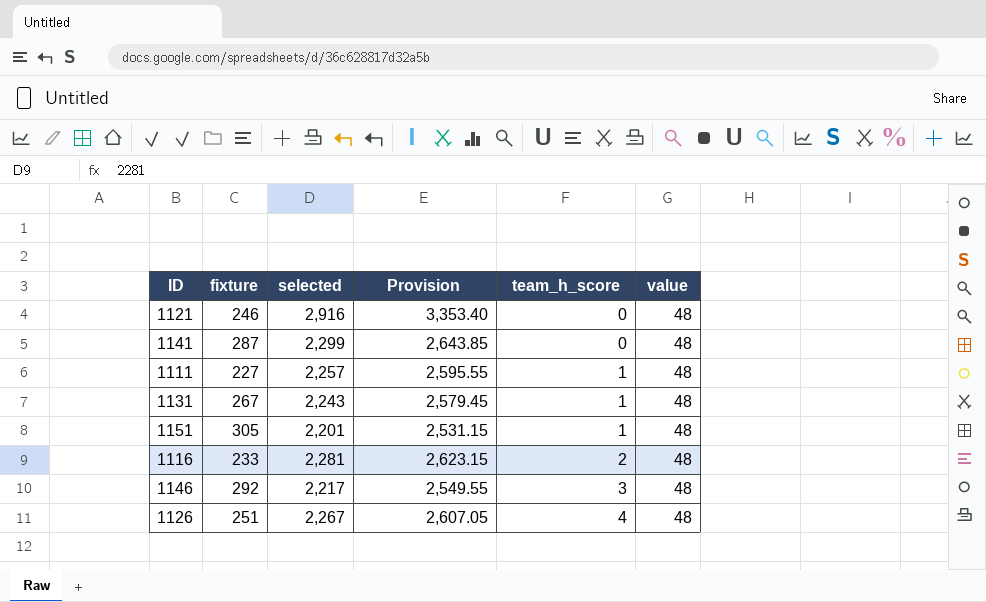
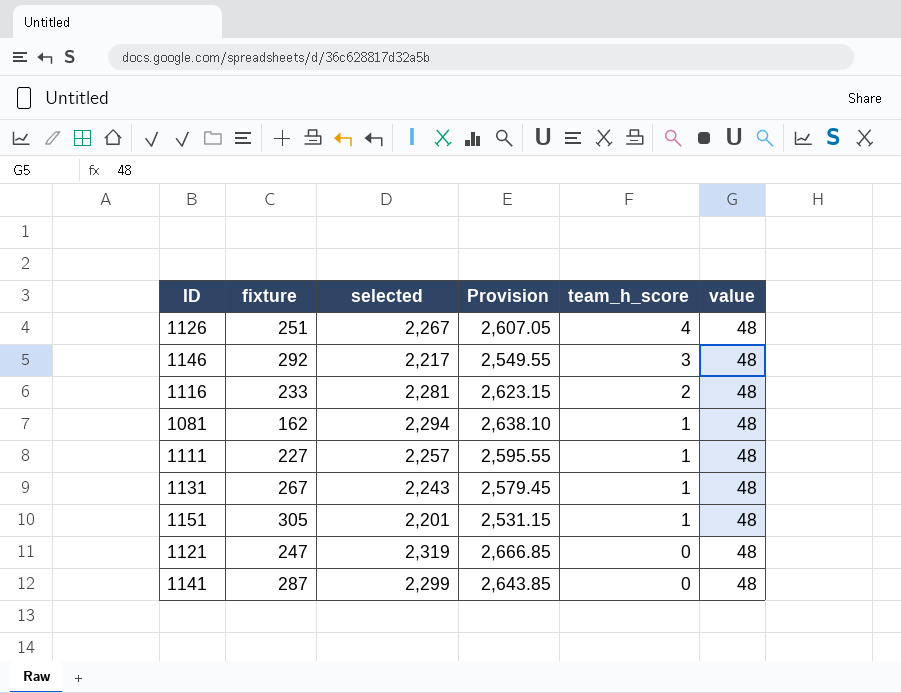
row order: team_h_score ascending -> team_h_score descending
row 1081: none -> 162 | 2,294 | 2,638.10 | 1 | 48
1121 | fixture: 246 -> 247
1121 | selected: 2,916 -> 2,319
1121 | Provision: 3,353.40 -> 2,666.85

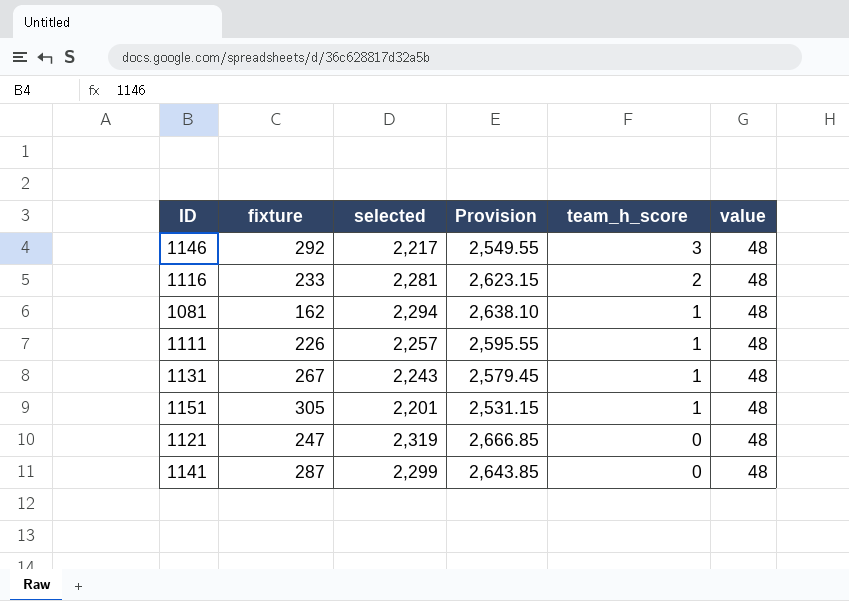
row 1126: 251 | 2,267 | 2,607.05 | 4 | 48 -> none
1111 | fixture: 227 -> 226

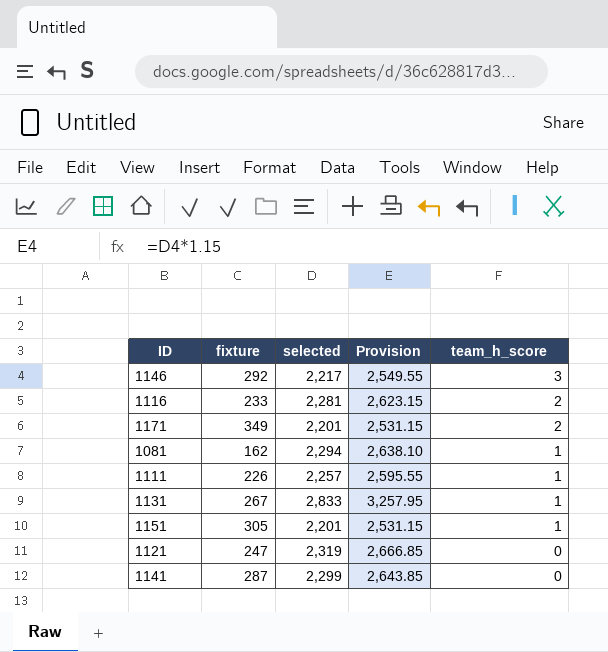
column value | position: 6 -> none
row 1171: none -> 349 | 2,201 | 2,531.15 | 2
1131 | selected: 2,243 -> 2,833
1131 | Provision: 2,579.45 -> 3,257.95

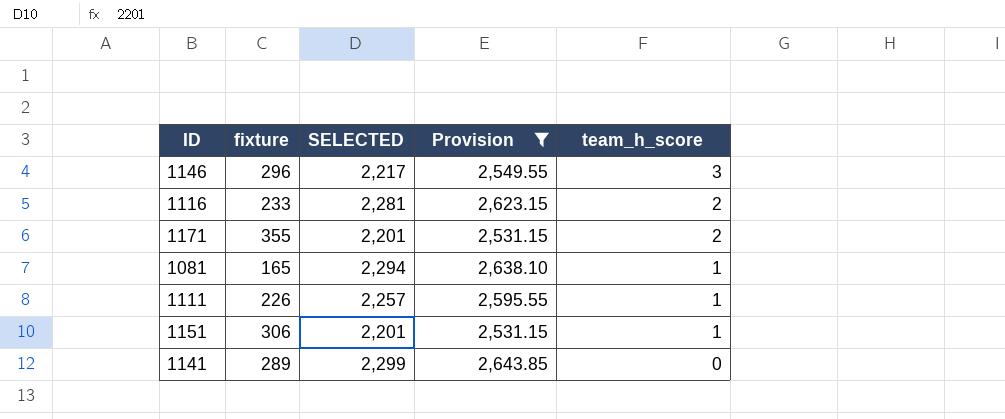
filter: none -> Provision <= 2,643.85
column name: selected -> SELECTED
1146 | fixture: 292 -> 296
1171 | fixture: 349 -> 355
1081 | fixture: 162 -> 165
1151 | fixture: 305 -> 306
1141 | fixture: 287 -> 289

